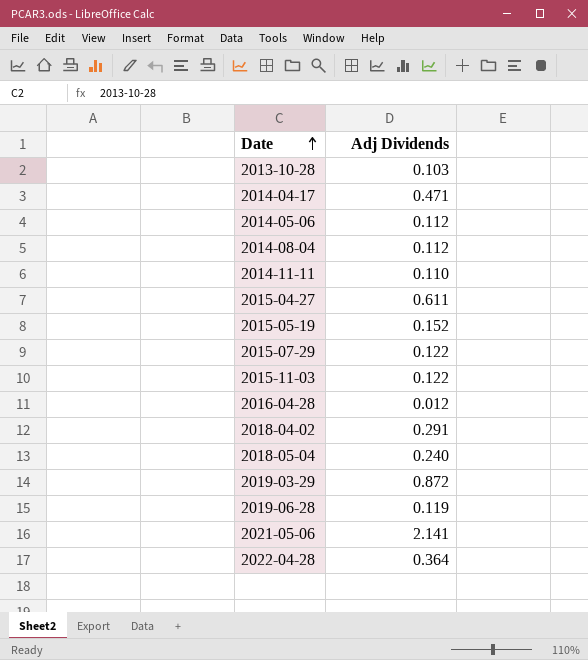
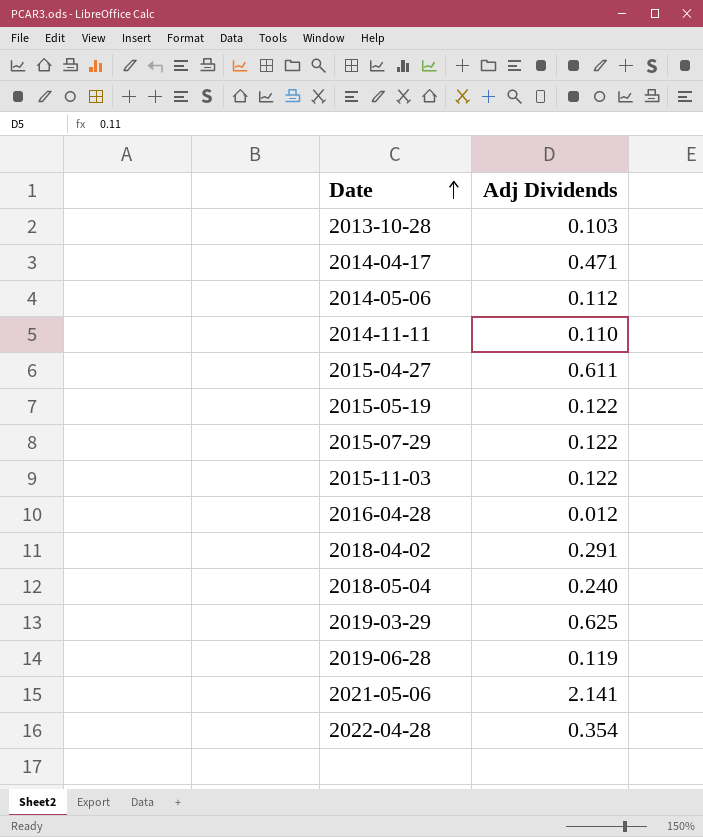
row 2014-08-04: 0.112 -> none
2015-05-19 | Adj Dividends: 0.152 -> 0.122
2019-03-29 | Adj Dividends: 0.872 -> 0.625
2022-04-28 | Adj Dividends: 0.364 -> 0.354

